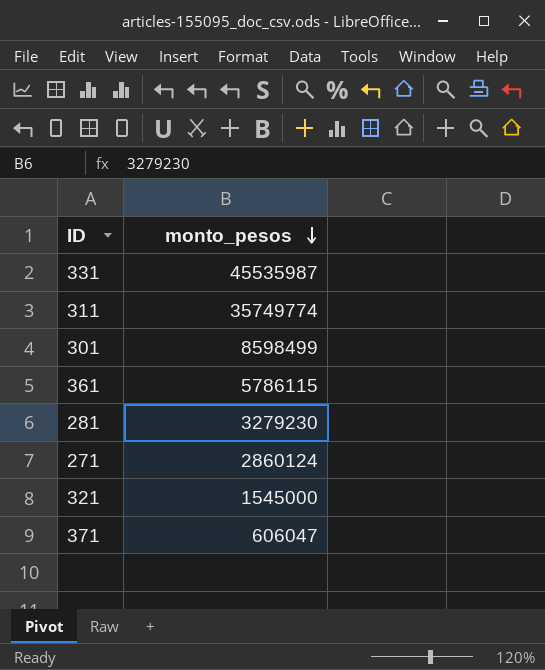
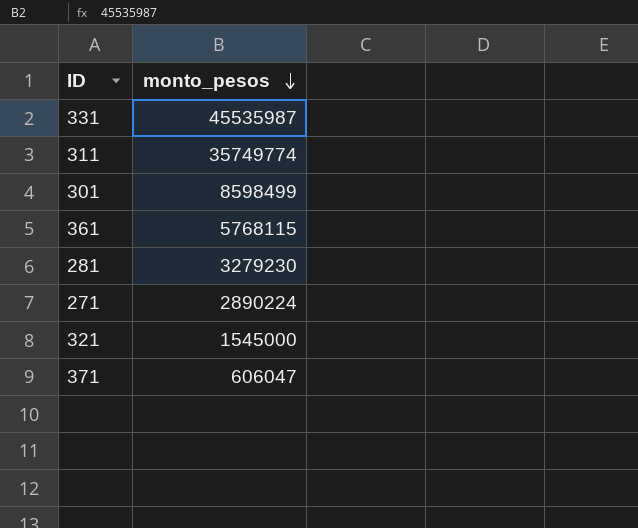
361 | monto_pesos: 5786115 -> 5768115
271 | monto_pesos: 2860124 -> 2890224

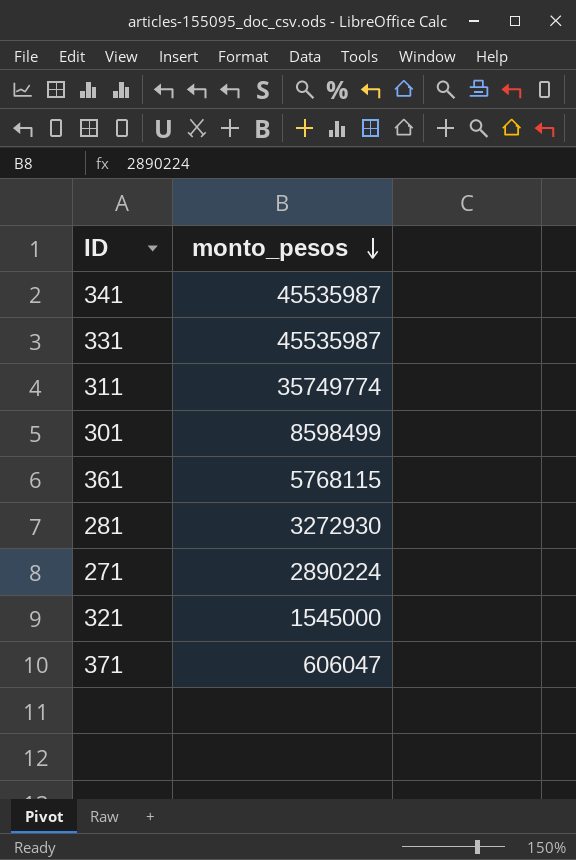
row 341: none -> 45535987
281 | monto_pesos: 3279230 -> 3272930

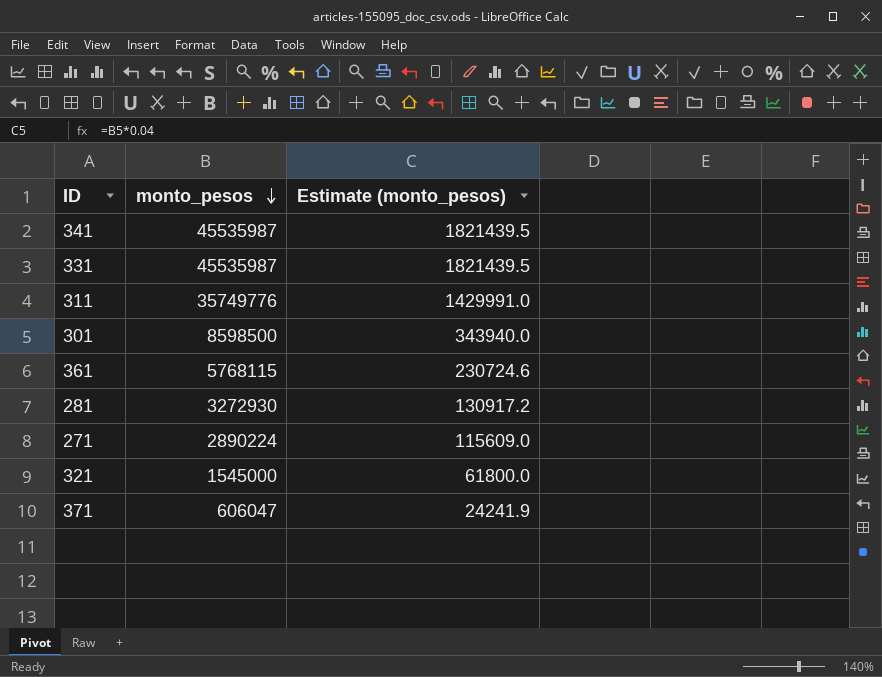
column Estimate (monto_pesos) | formula: none -> [monto_pesos] * 0.04
311 | monto_pesos: 35749774 -> 35749776
301 | monto_pesos: 8598499 -> 8598500

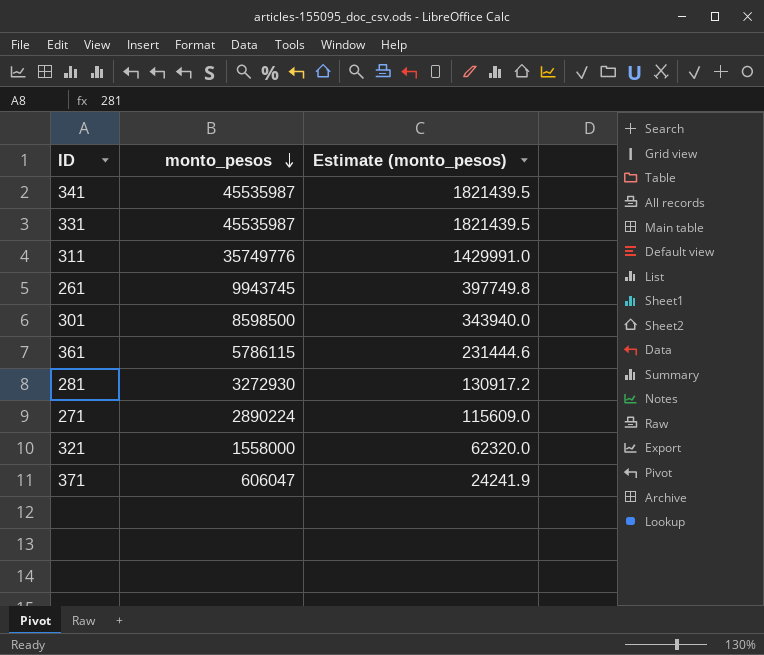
row 261: none -> 9943745 | 397749.8
361 | monto_pesos: 5768115 -> 5786115
361 | Estimate (monto_pesos): 230724.6 -> 231444.6
321 | monto_pesos: 1545000 -> 1558000
321 | Estimate (monto_pesos): 61800.0 -> 62320.0

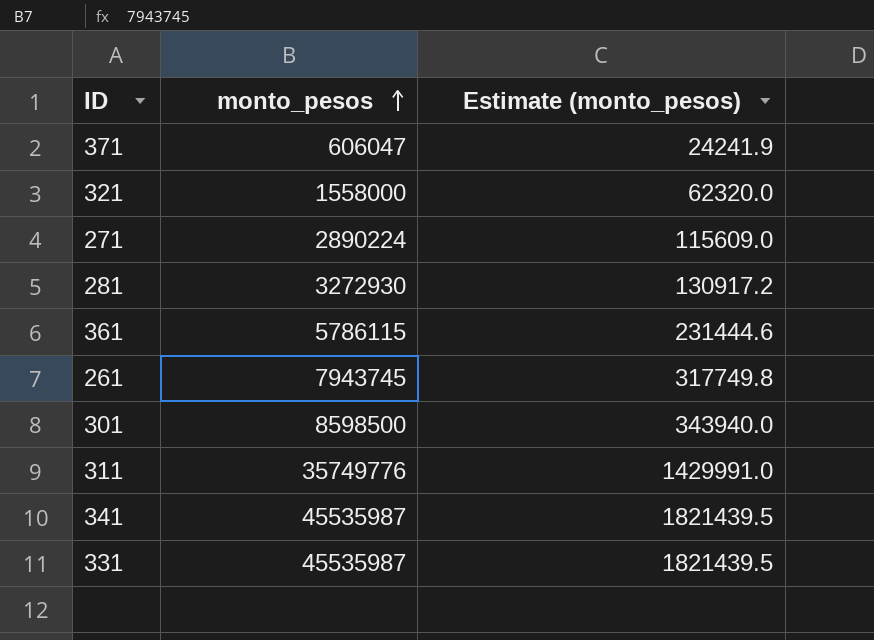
row order: monto_pesos descending -> monto_pesos ascending
261 | monto_pesos: 9943745 -> 7943745
261 | Estimate (monto_pesos): 397749.8 -> 317749.8

